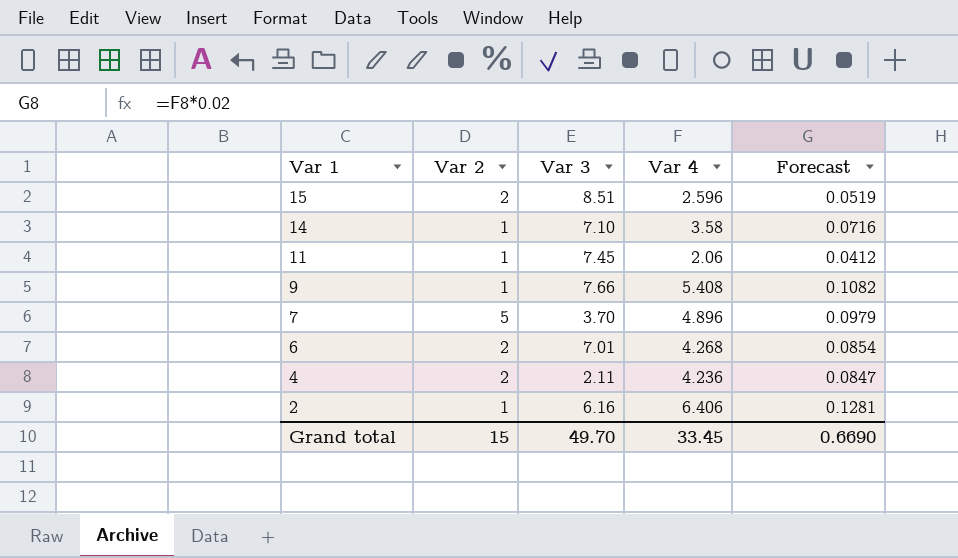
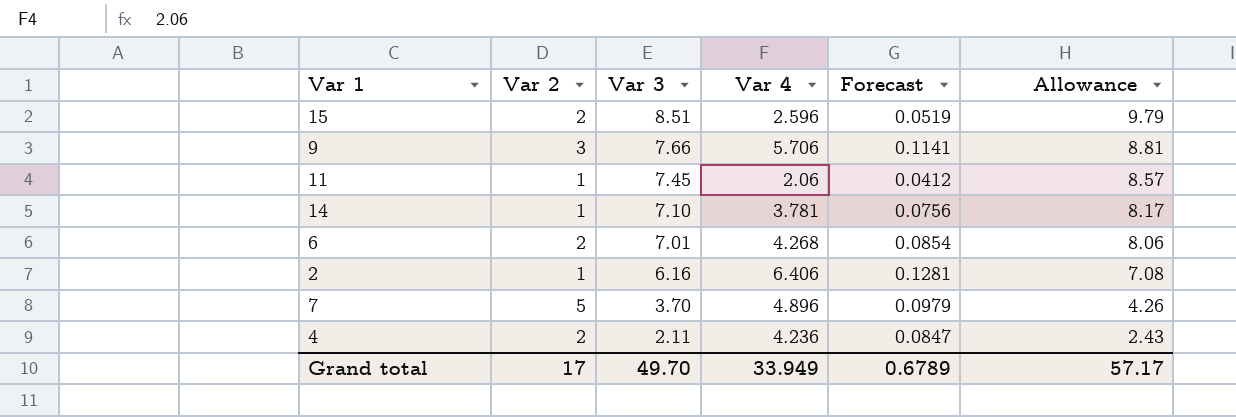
row order: Var 1 descending -> Var 3 descending
column Allowance | formula: none -> [Var 3] * 1.15
9 | Var 2: 1 -> 3
9 | Var 4: 5.408 -> 5.706
9 | Forecast: 0.1082 -> 0.1141
14 | Var 4: 3.58 -> 3.781
14 | Forecast: 0.0716 -> 0.0756
Grand total | Var 2: 15 -> 17
Grand total | Var 4: 33.45 -> 33.949
Grand total | Forecast: 0.6690 -> 0.6789

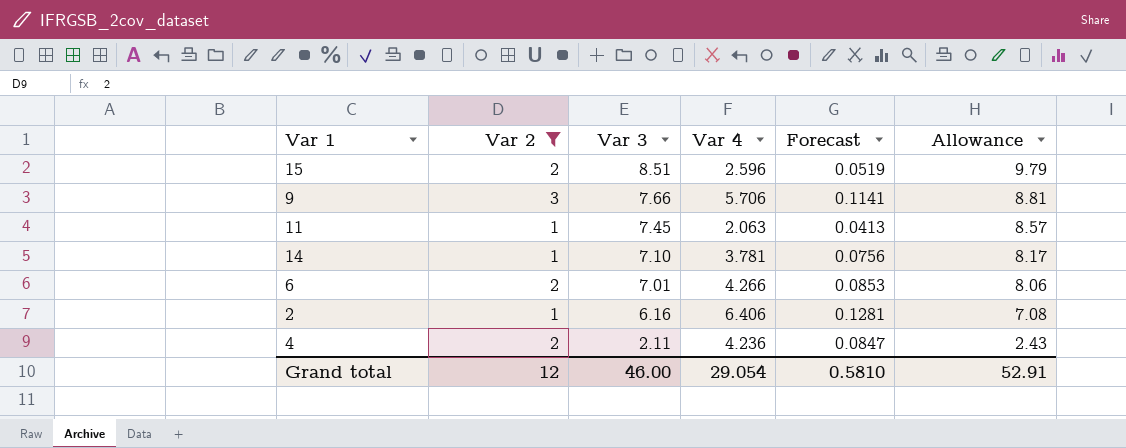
filter: none -> Var 2 != 5
11 | Var 4: 2.06 -> 2.063
11 | Forecast: 0.0412 -> 0.0413
6 | Var 4: 4.268 -> 4.266
6 | Forecast: 0.0854 -> 0.0853
Grand total | Var 2: 17 -> 12
Grand total | Var 3: 49.70 -> 46.00
Grand total | Var 4: 33.949 -> 29.054
Grand total | Forecast: 0.6789 -> 0.5810
Grand total | Allowance: 57.17 -> 52.91

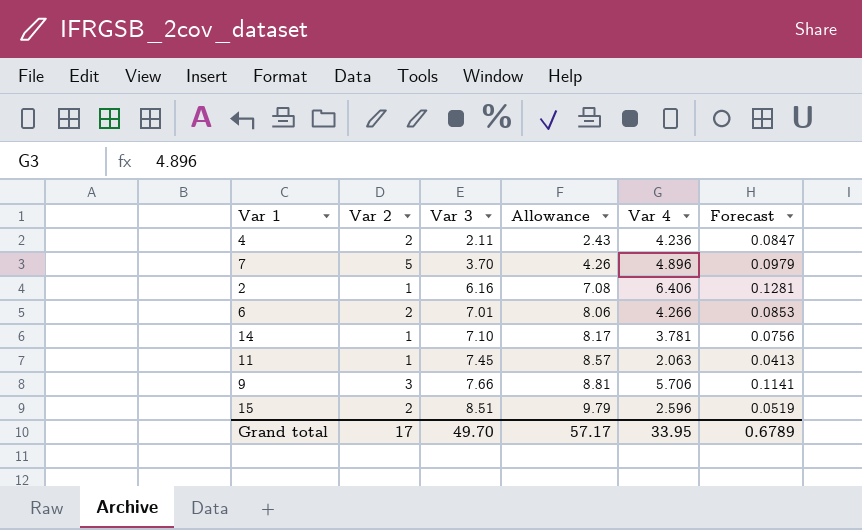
filter: Var 2 != 5 -> none
row order: Var 3 descending -> Var 3 ascending
column Allowance | position: 6 -> 4
Grand total | Var 2: 12 -> 17
Grand total | Var 3: 46.00 -> 49.70
Grand total | Allowance: 52.91 -> 57.17
Grand total | Var 4: 29.054 -> 33.95
Grand total | Forecast: 0.5810 -> 0.6789

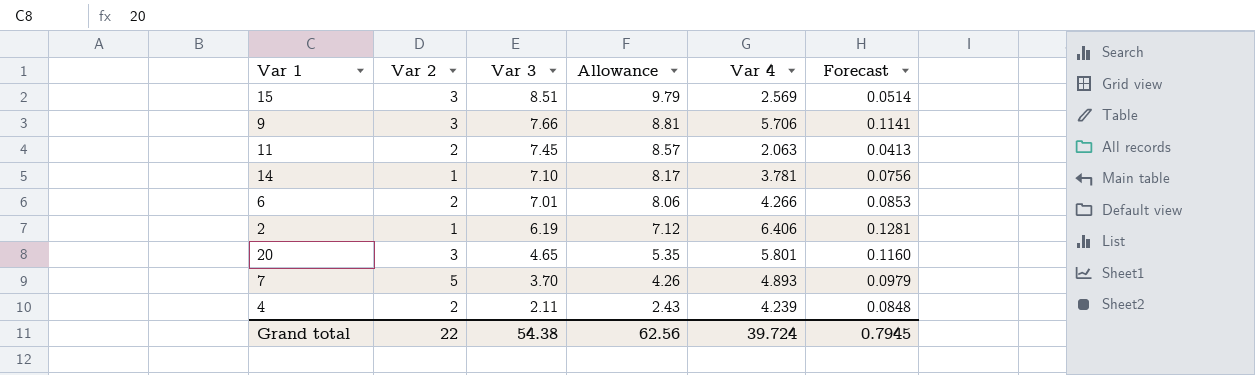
row order: Var 3 ascending -> Var 3 descending
15 | Var 2: 2 -> 3
15 | Var 4: 2.596 -> 2.569
15 | Forecast: 0.0519 -> 0.0514
11 | Var 2: 1 -> 2
2 | Var 3: 6.16 -> 6.19
2 | Allowance: 7.08 -> 7.12
row 20: none -> 3 | 4.65 | 5.35 | 5.801 | 0.1160
7 | Var 4: 4.896 -> 4.893
4 | Var 4: 4.236 -> 4.239
4 | Forecast: 0.0847 -> 0.0848
Grand total | Var 2: 17 -> 22
Grand total | Var 3: 49.70 -> 54.38
Grand total | Allowance: 57.17 -> 62.56
Grand total | Var 4: 33.95 -> 39.724
Grand total | Forecast: 0.6789 -> 0.7945

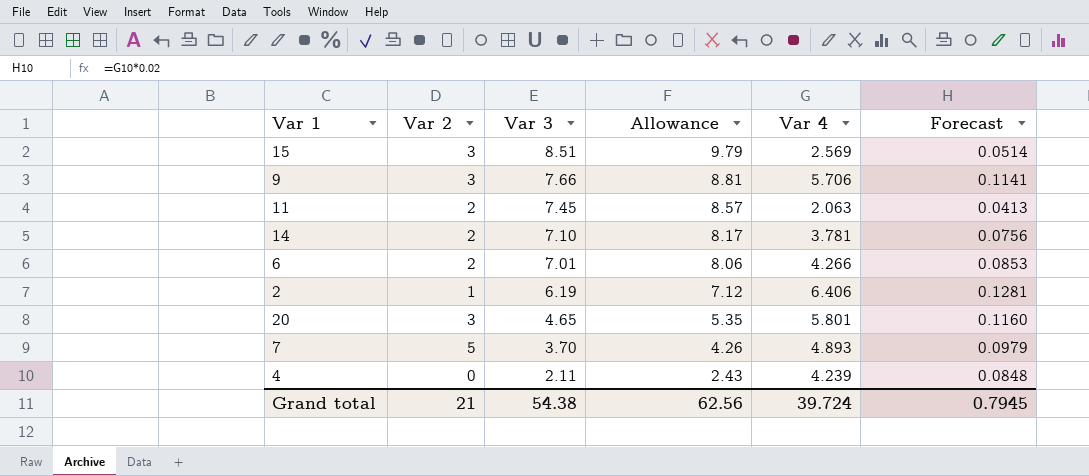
14 | Var 2: 1 -> 2
4 | Var 2: 2 -> 0
Grand total | Var 2: 22 -> 21

